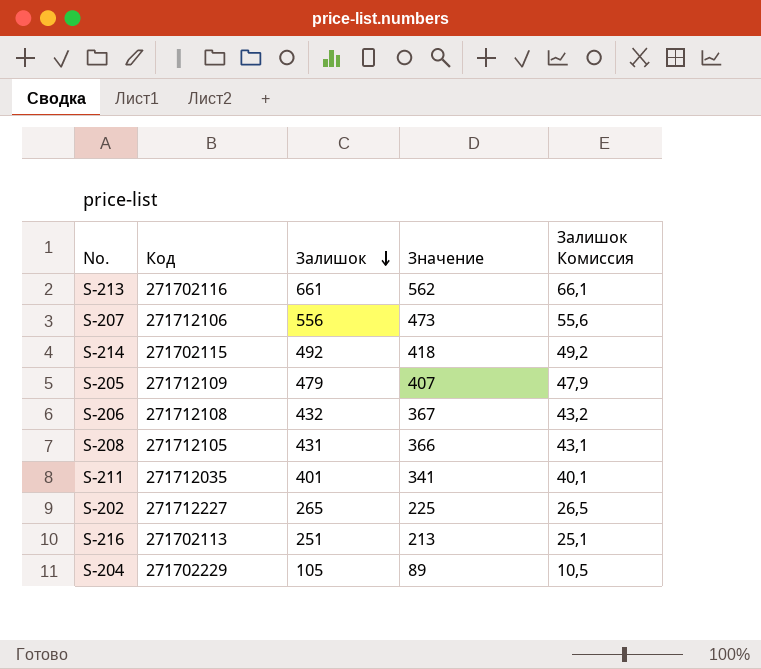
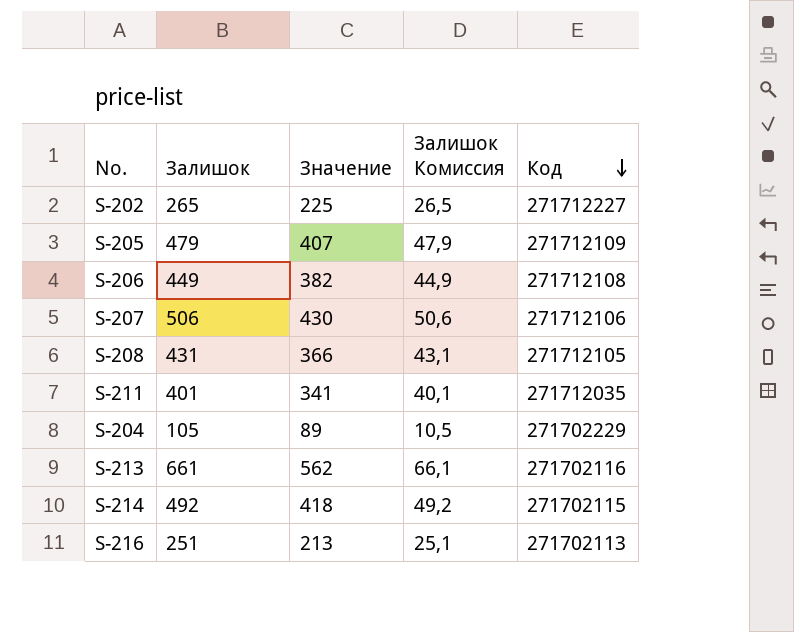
row order: Залишок descending -> Код descending
column Код | position: 2 -> 5
S-206 | Залишок: 432 -> 449
S-206 | Значение: 367 -> 382
S-206 | Залишок Комиссия: 43,2 -> 44,9
S-207 | Залишок: 556 -> 506
S-207 | Значение: 473 -> 430
S-207 | Залишок Комиссия: 55,6 -> 50,6

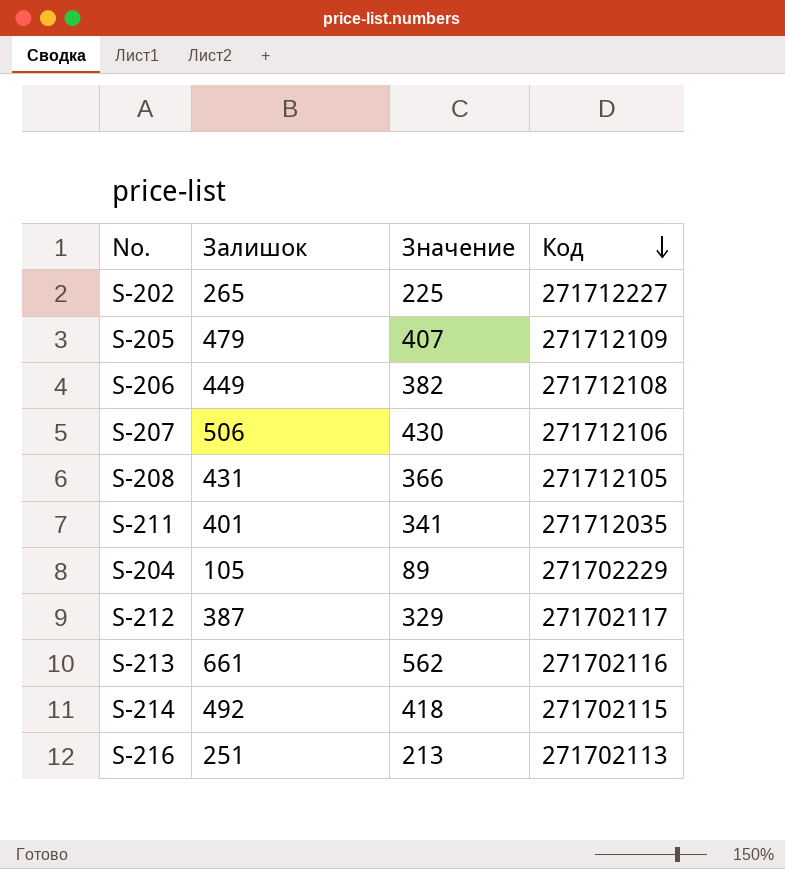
column Залишок Комиссия | formula: [Залишок] * 0,1 -> none
row S-212: none -> 387 | 329 | 271702117

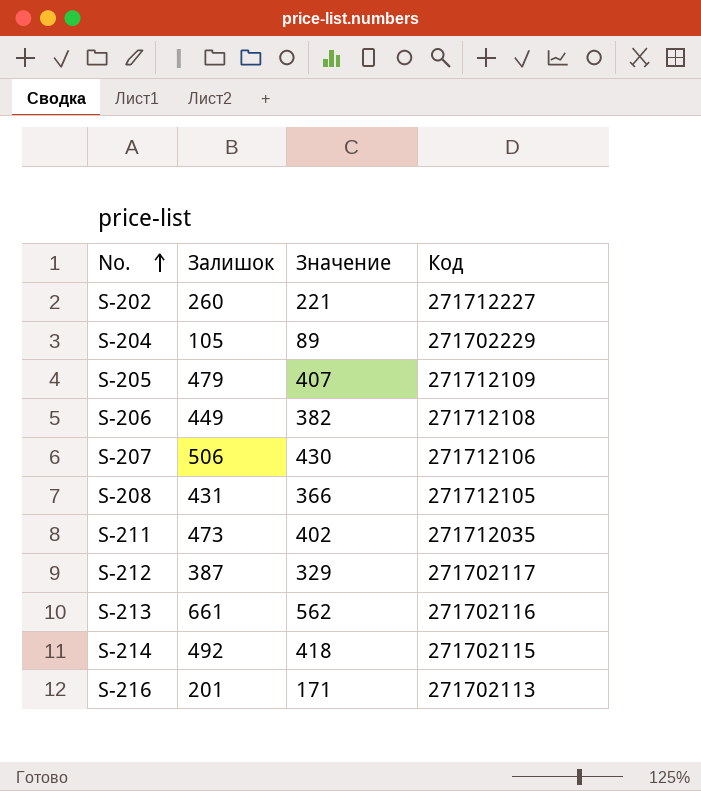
row order: Код descending -> No. ascending
S-202 | Залишок: 265 -> 260
S-202 | Значение: 225 -> 221
S-211 | Залишок: 401 -> 473
S-211 | Значение: 341 -> 402
S-216 | Залишок: 251 -> 201
S-216 | Значение: 213 -> 171

